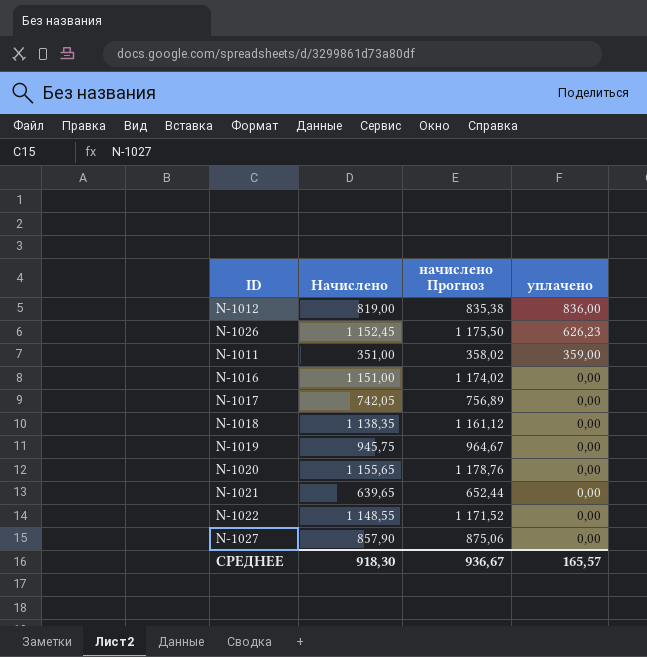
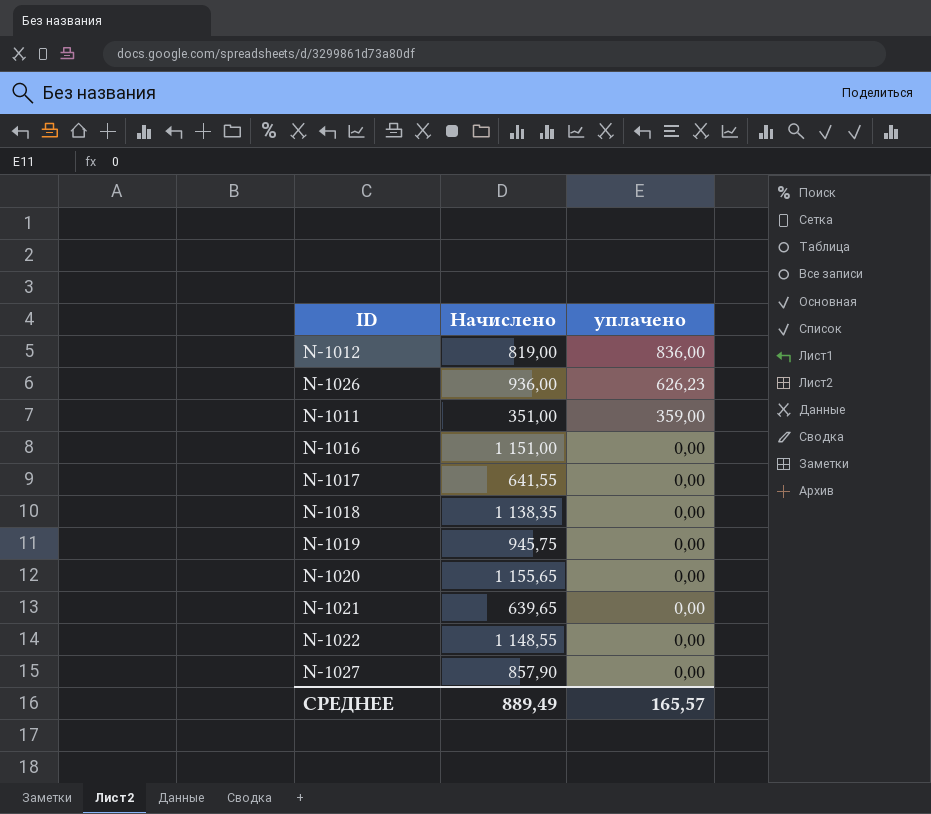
column начислено Прогноз | formula: [Начислено] * 1,02 -> none
N-1026 | Начислено: 1 152,45 -> 936,00
N-1017 | Начислено: 742,05 -> 641,55
СРЕДНЕЕ | Начислено: 918,30 -> 889,49

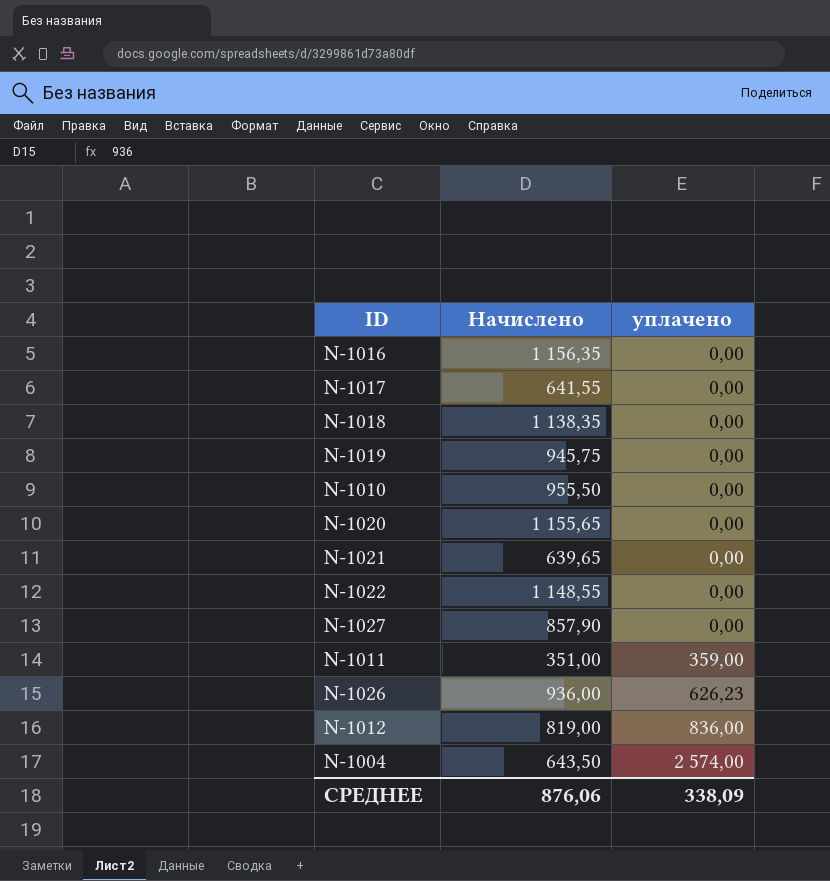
row order: уплачено descending -> уплачено ascending
N-1016 | Начислено: 1 151,00 -> 1 156,35
row N-1010: none -> 955,50 | 0,00
row N-1004: none -> 643,50 | 2 574,00
СРЕДНЕЕ | Начислено: 889,49 -> 876,06
СРЕДНЕЕ | уплачено: 165,57 -> 338,09

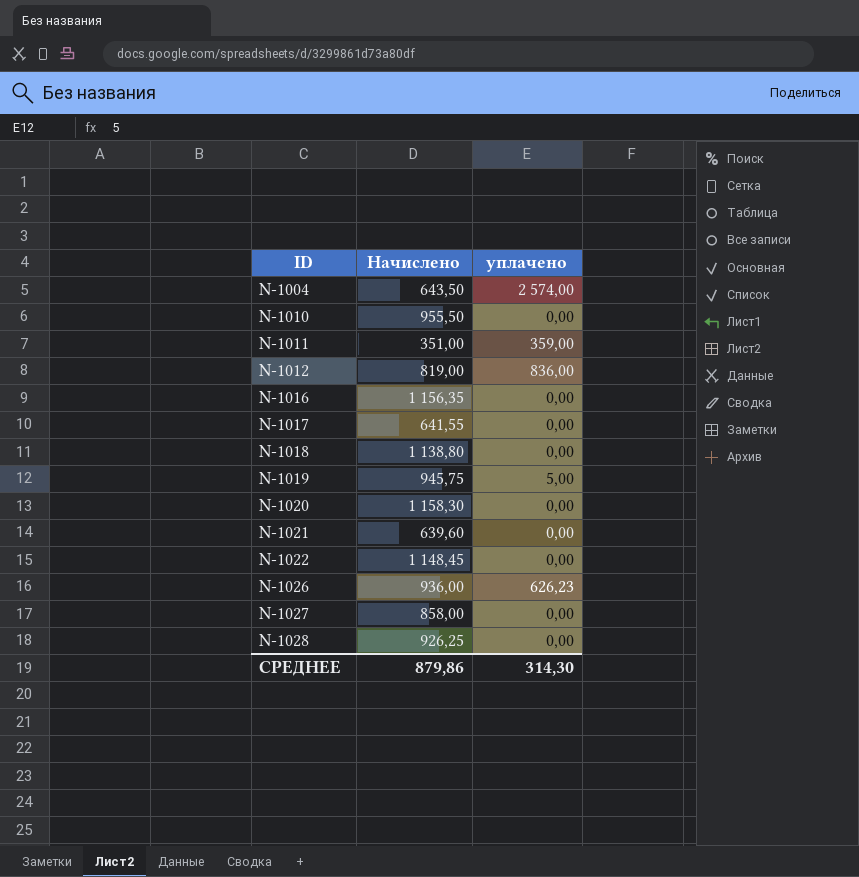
row order: уплачено ascending -> ID ascending
N-1018 | Начислено: 1 138,35 -> 1 138,80
N-1019 | уплачено: 0,00 -> 5,00
N-1020 | Начислено: 1 155,65 -> 1 158,30
N-1021 | Начислено: 639,65 -> 639,60
N-1022 | Начислено: 1 148,55 -> 1 148,45
N-1027 | Начислено: 857,90 -> 858,00
row N-1028: none -> 926,25 | 0,00
СРЕДНЕЕ | Начислено: 876,06 -> 879,86
СРЕДНЕЕ | уплачено: 338,09 -> 314,30

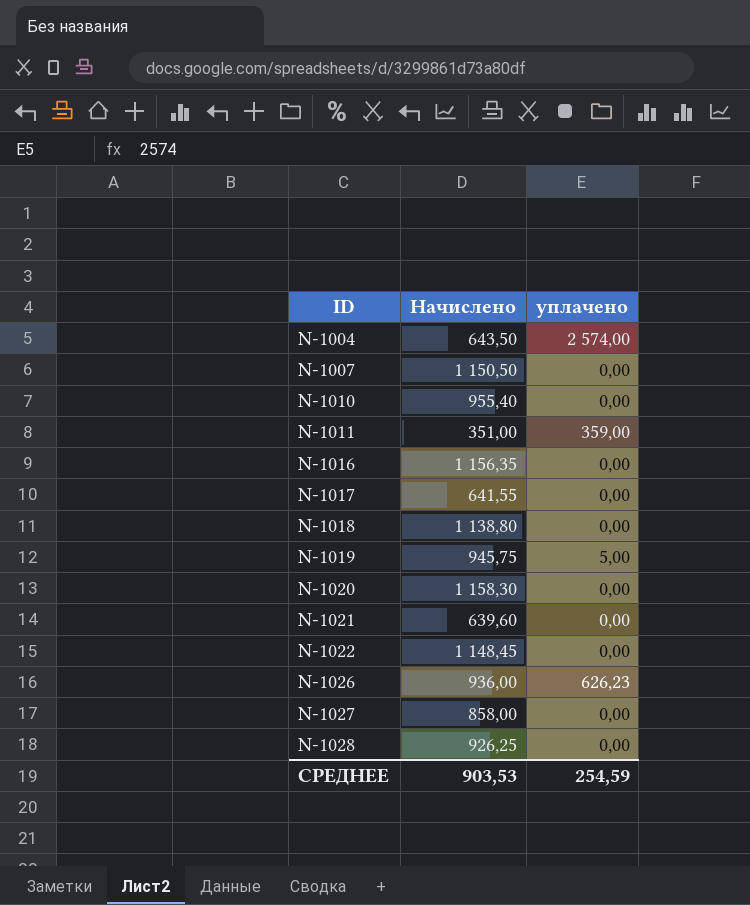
row N-1012: 819,00 | 836,00 -> none
row N-1007: none -> 1 150,50 | 0,00
N-1010 | Начислено: 955,50 -> 955,40
СРЕДНЕЕ | Начислено: 879,86 -> 903,53
СРЕДНЕЕ | уплачено: 314,30 -> 254,59

